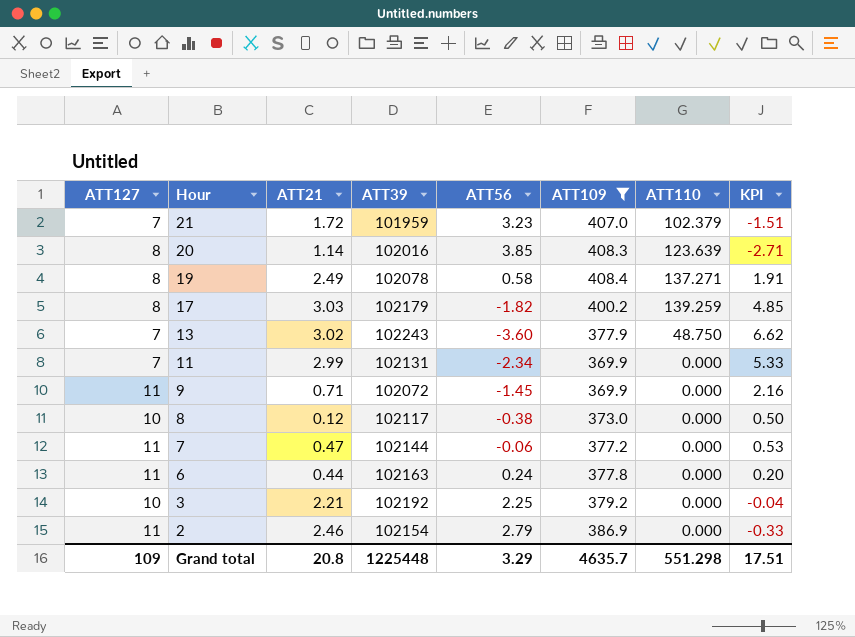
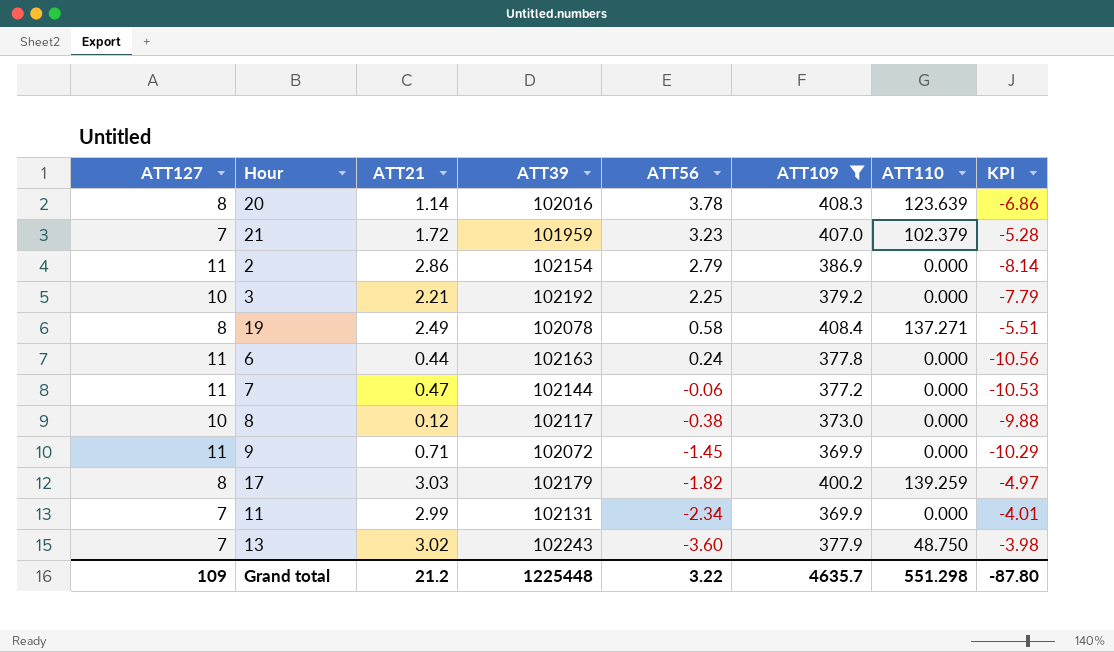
row order: Hour descending -> ATT56 descending
column KPI | formula: [ATT21] - [ATT56] -> [ATT21] - [ATT127]
20 | ATT56: 3.85 -> 3.78
2 | ATT21: 2.46 -> 2.86
Grand total | ATT21: 20.8 -> 21.2
Grand total | ATT56: 3.29 -> 3.22
Grand total | KPI: 17.51 -> -87.80

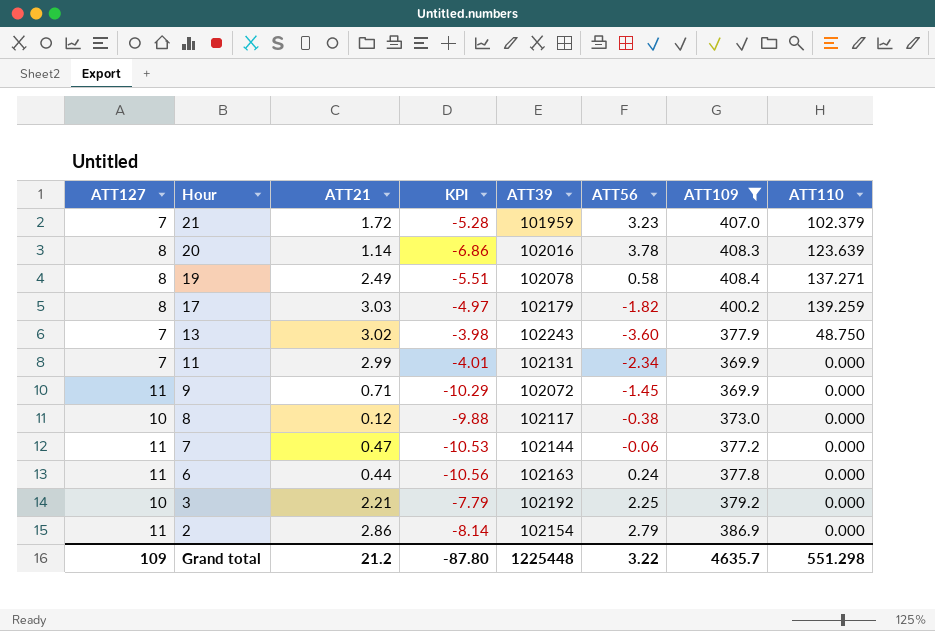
row order: ATT56 descending -> Hour descending
column KPI | position: 8 -> 4

